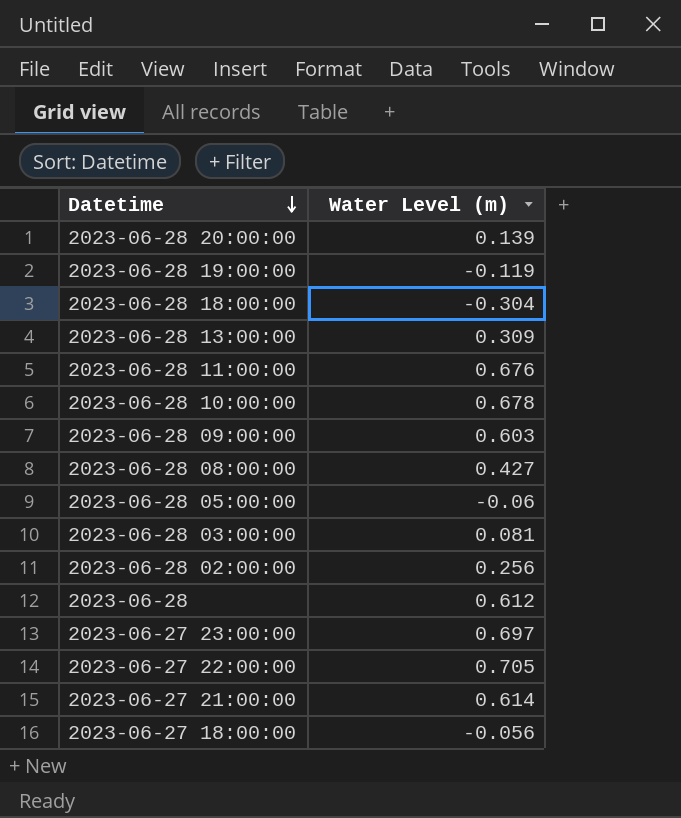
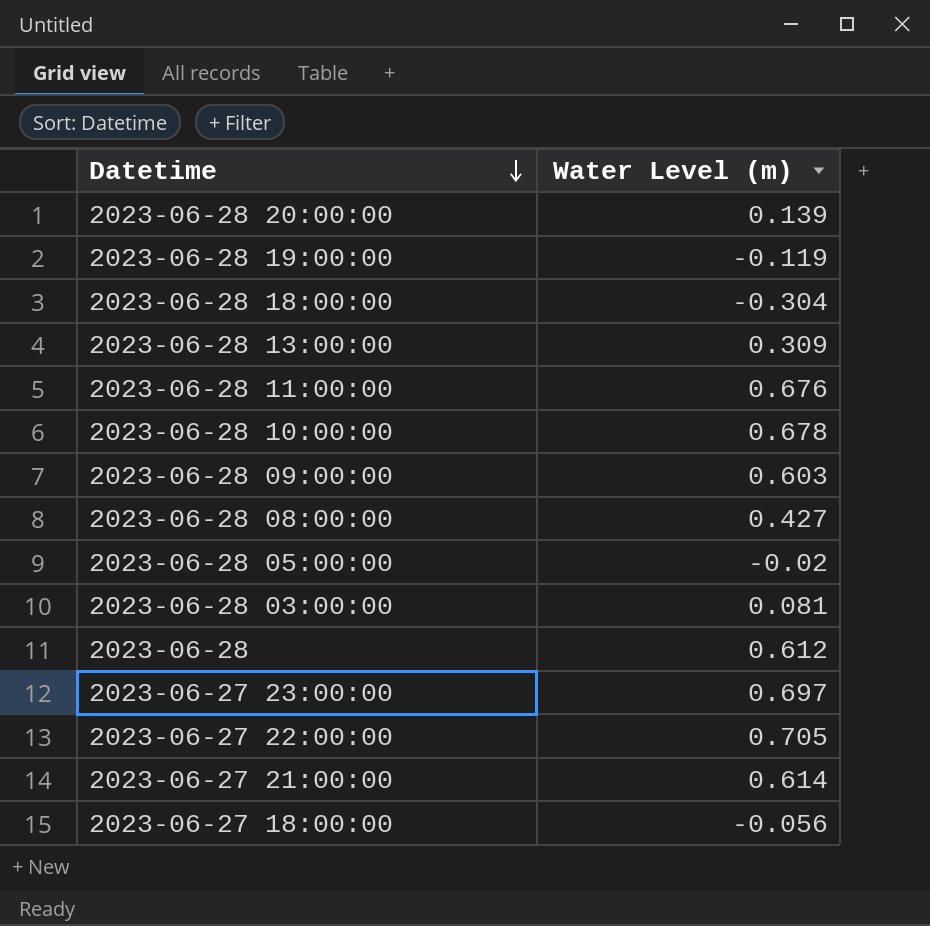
row 2023-06-28 02:00:00: 0.256 -> none
2023-06-28 05:00:00 | Water Level (m): -0.06 -> -0.02

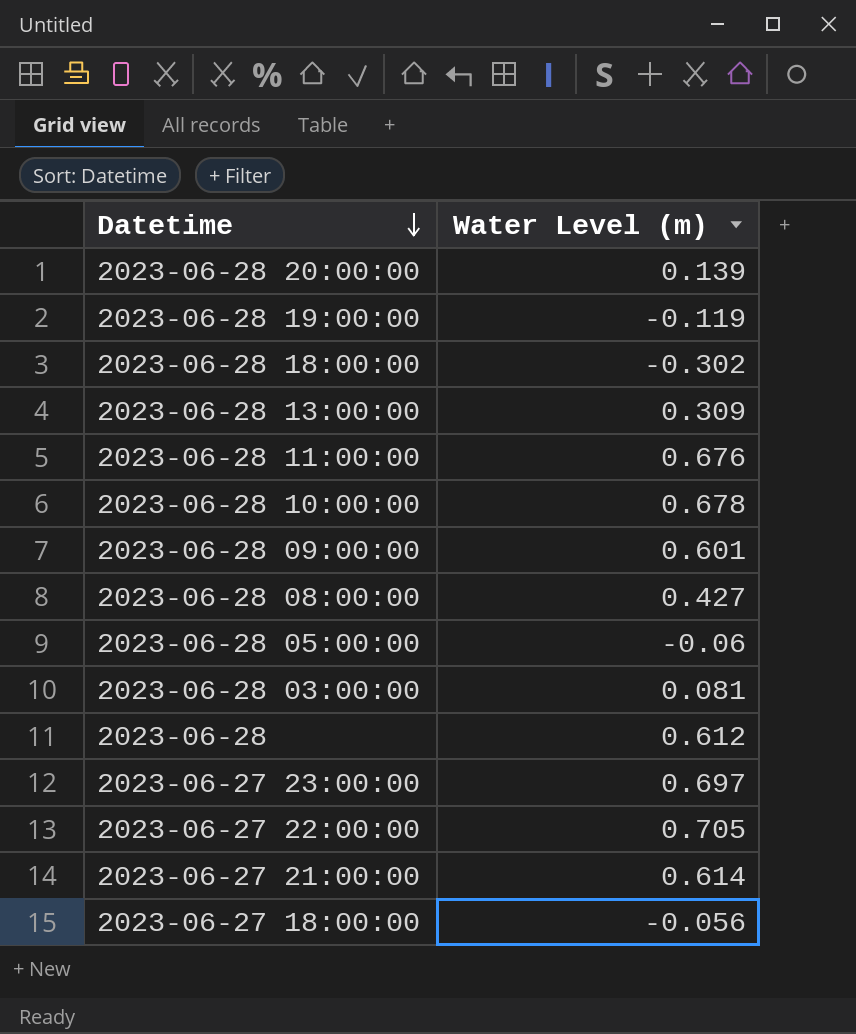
2023-06-28 18:00:00 | Water Level (m): -0.304 -> -0.302
2023-06-28 09:00:00 | Water Level (m): 0.603 -> 0.601
2023-06-28 05:00:00 | Water Level (m): -0.02 -> -0.06

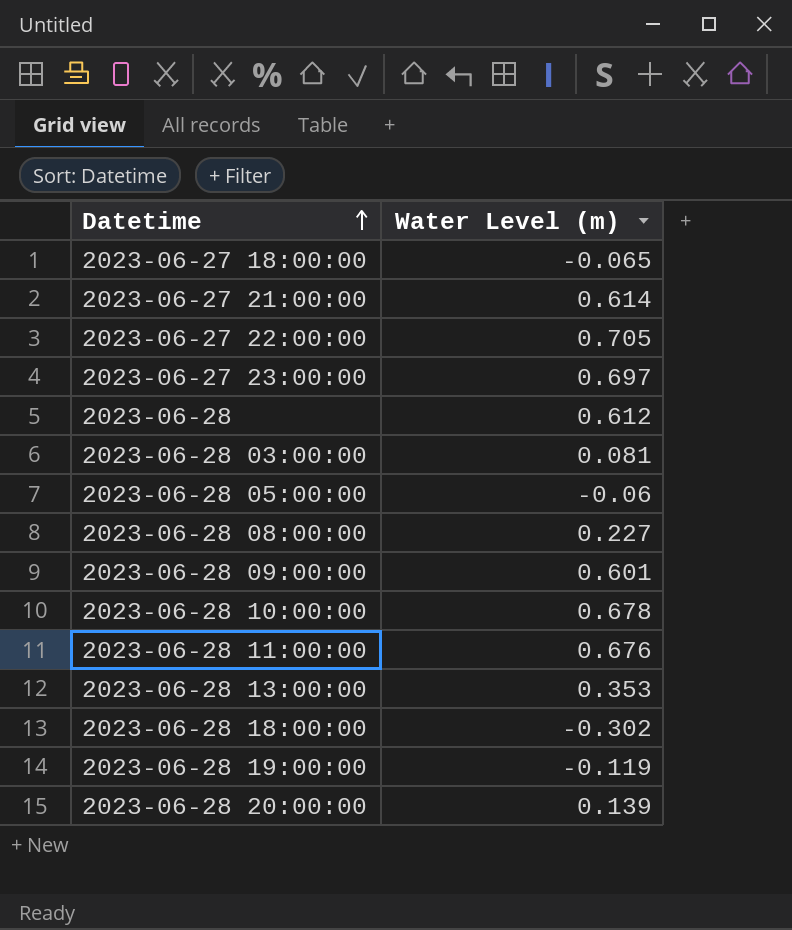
row order: Datetime descending -> Datetime ascending
2023-06-27 18:00:00 | Water Level (m): -0.056 -> -0.065
2023-06-28 08:00:00 | Water Level (m): 0.427 -> 0.227
2023-06-28 13:00:00 | Water Level (m): 0.309 -> 0.353

